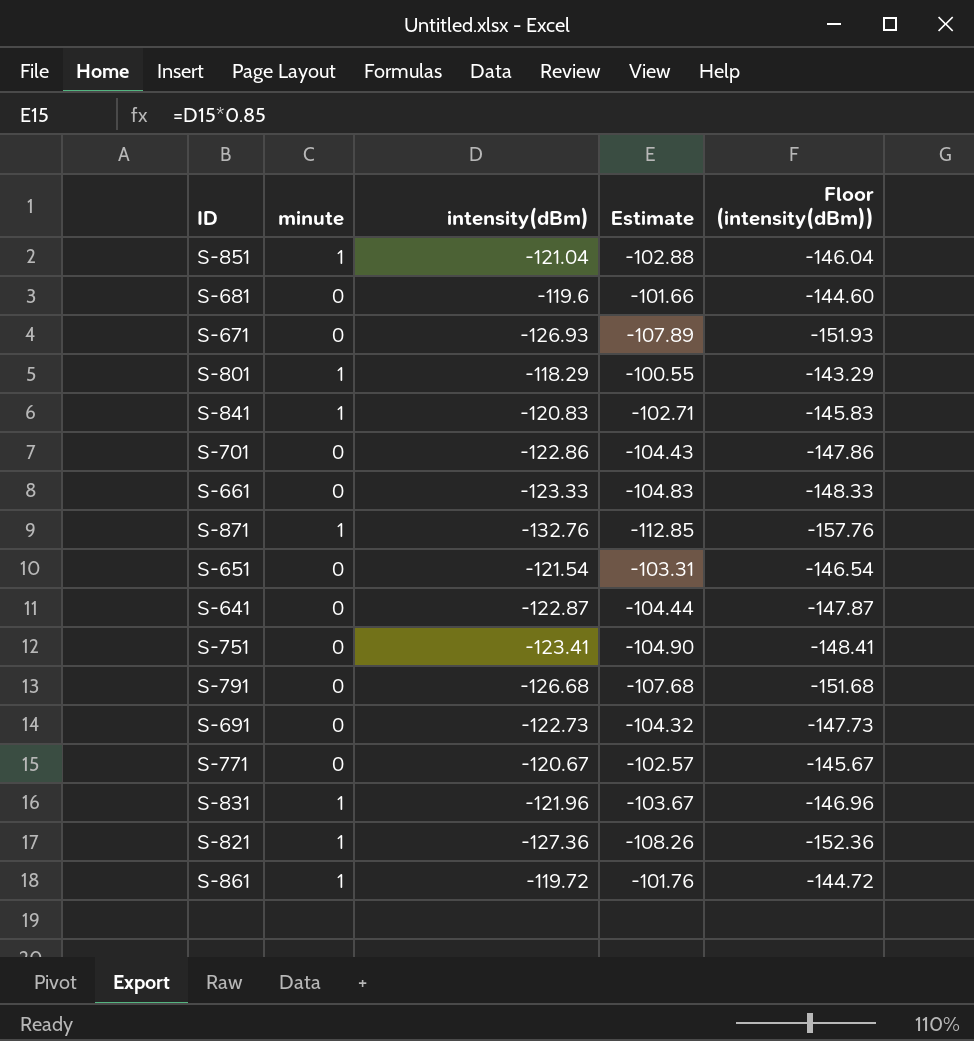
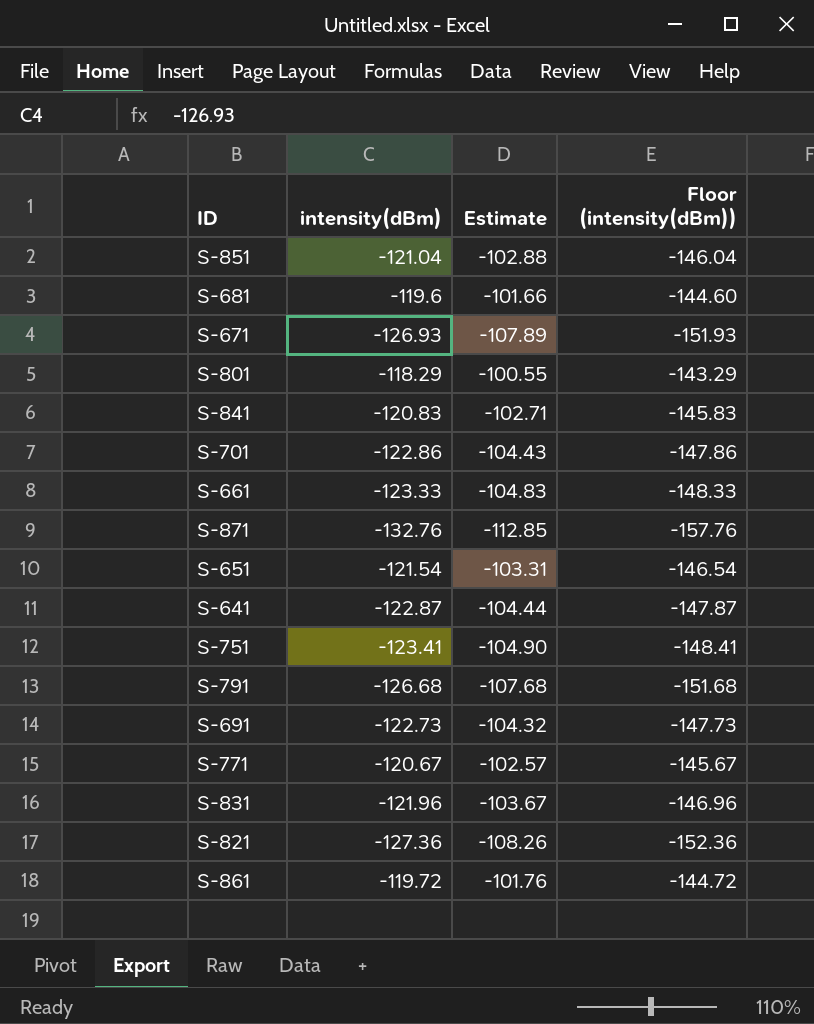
column minute | position: 2 -> none

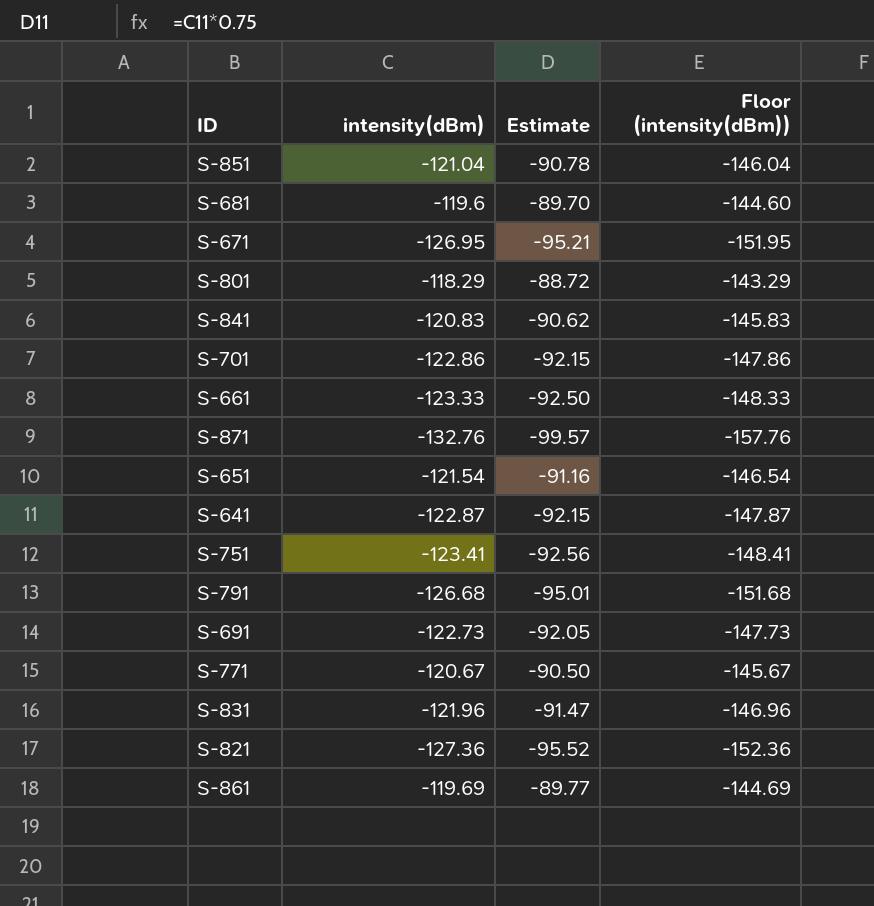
column Estimate | formula: [intensity(dBm)] * 0.85 -> [intensity(dBm)] * 0.75
S-671 | intensity(dBm): -126.93 -> -126.95
S-671 | Floor (intensity(dBm)): -151.93 -> -151.95
S-861 | intensity(dBm): -119.72 -> -119.69
S-861 | Floor (intensity(dBm)): -144.72 -> -144.69

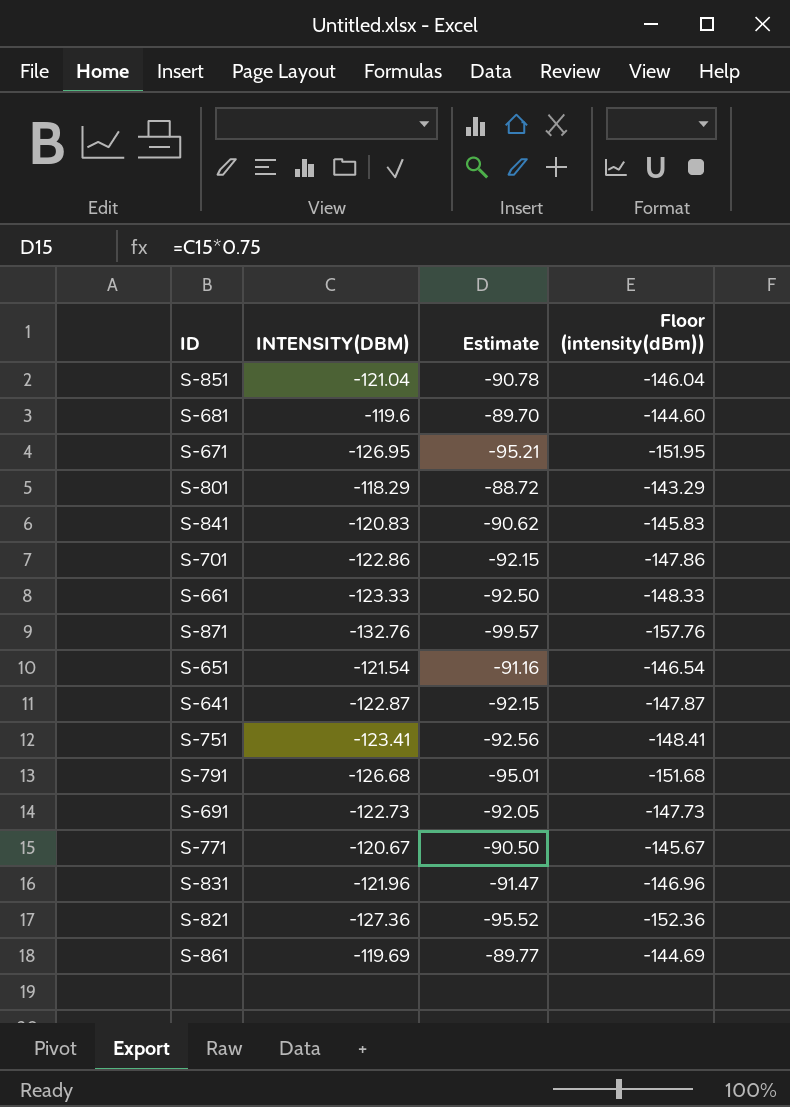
column name: intensity(dBm) -> INTENSITY(DBM)

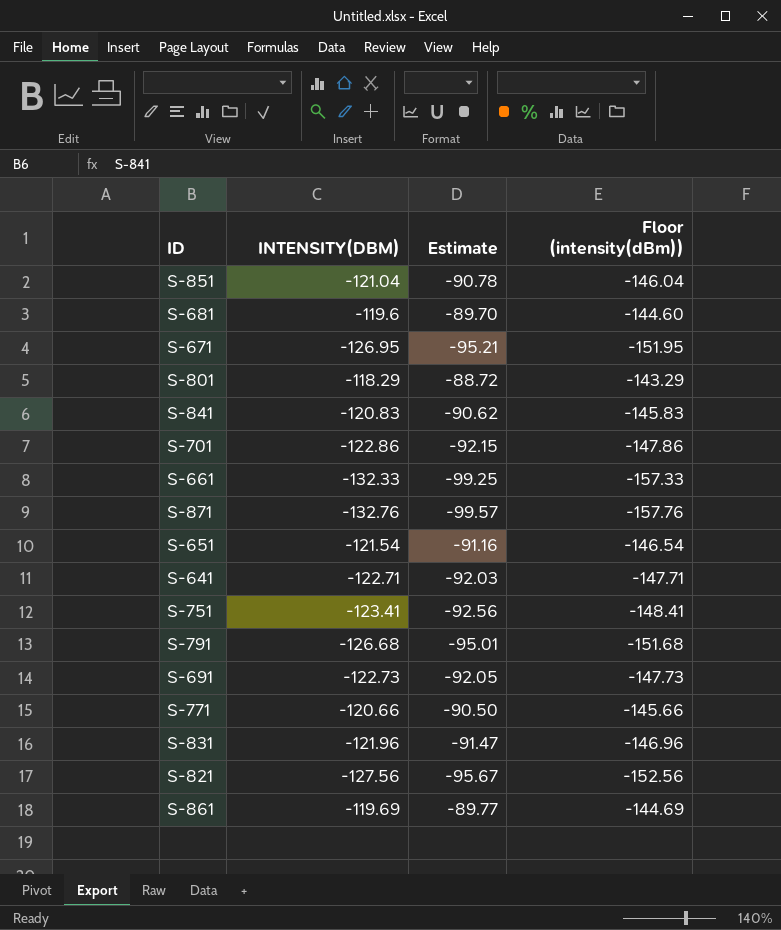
S-661 | INTENSITY(DBM): -123.33 -> -132.33
S-661 | Estimate: -92.50 -> -99.25
S-661 | Floor (intensity(dBm)): -148.33 -> -157.33
S-641 | INTENSITY(DBM): -122.87 -> -122.71
S-641 | Estimate: -92.15 -> -92.03
S-641 | Floor (intensity(dBm)): -147.87 -> -147.71
S-771 | INTENSITY(DBM): -120.67 -> -120.66
S-771 | Floor (intensity(dBm)): -145.67 -> -145.66
S-821 | INTENSITY(DBM): -127.36 -> -127.56
S-821 | Estimate: -95.52 -> -95.67
S-821 | Floor (intensity(dBm)): -152.36 -> -152.56

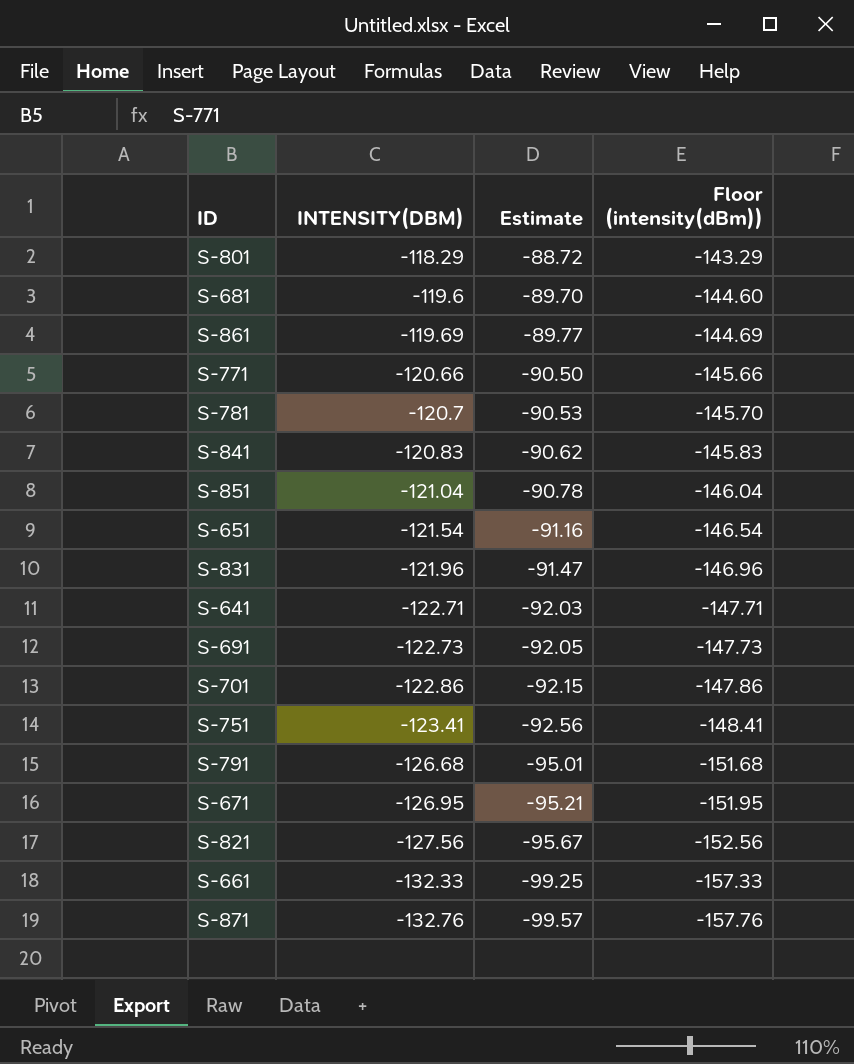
row order: none -> INTENSITY(DBM) descending
row S-781: none -> -120.7 | -90.53 | -145.70

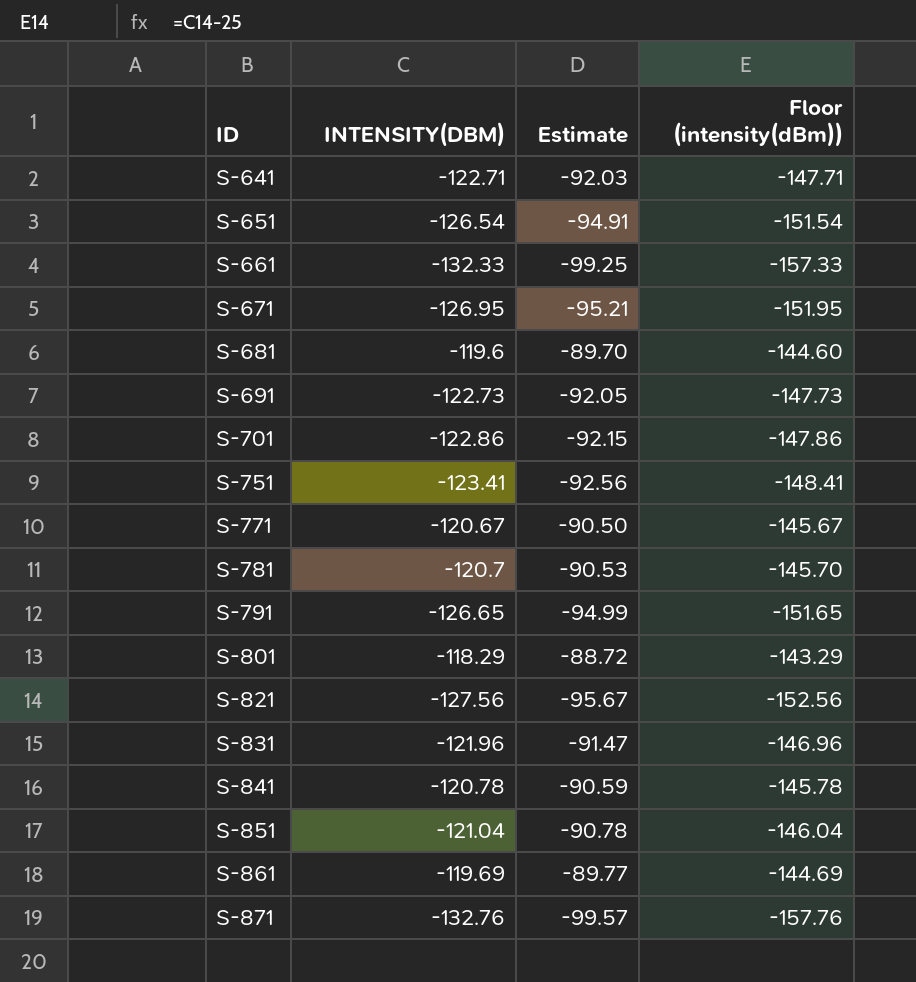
row order: INTENSITY(DBM) descending -> ID ascending
S-651 | INTENSITY(DBM): -121.54 -> -126.54
S-651 | Estimate: -91.16 -> -94.91
S-651 | Floor (intensity(dBm)): -146.54 -> -151.54
S-771 | INTENSITY(DBM): -120.66 -> -120.67
S-771 | Floor (intensity(dBm)): -145.66 -> -145.67
S-791 | INTENSITY(DBM): -126.68 -> -126.65
S-791 | Estimate: -95.01 -> -94.99
S-791 | Floor (intensity(dBm)): -151.68 -> -151.65
S-841 | INTENSITY(DBM): -120.83 -> -120.78
S-841 | Estimate: -90.62 -> -90.59
S-841 | Floor (intensity(dBm)): -145.83 -> -145.78

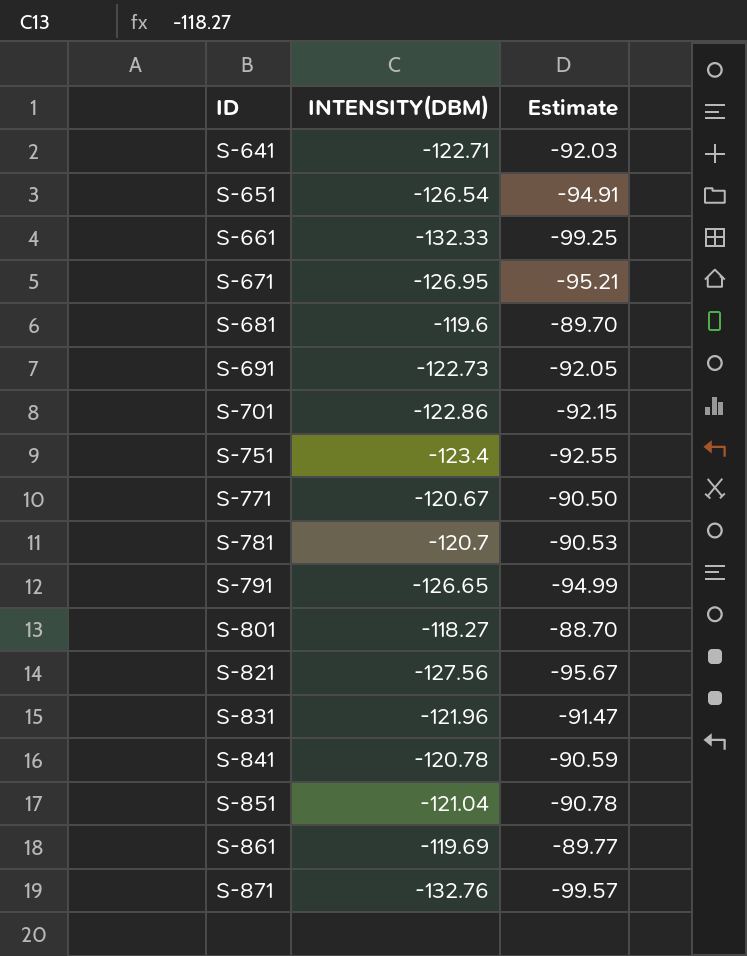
column Floor (intensity(dBm)) | formula: [INTENSITY(DBM)] - 25 -> none
S-751 | INTENSITY(DBM): -123.41 -> -123.4
S-751 | Estimate: -92.56 -> -92.55
S-801 | INTENSITY(DBM): -118.29 -> -118.27
S-801 | Estimate: -88.72 -> -88.70

